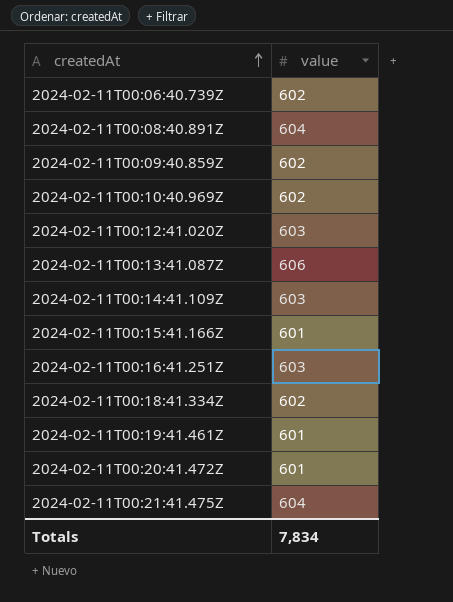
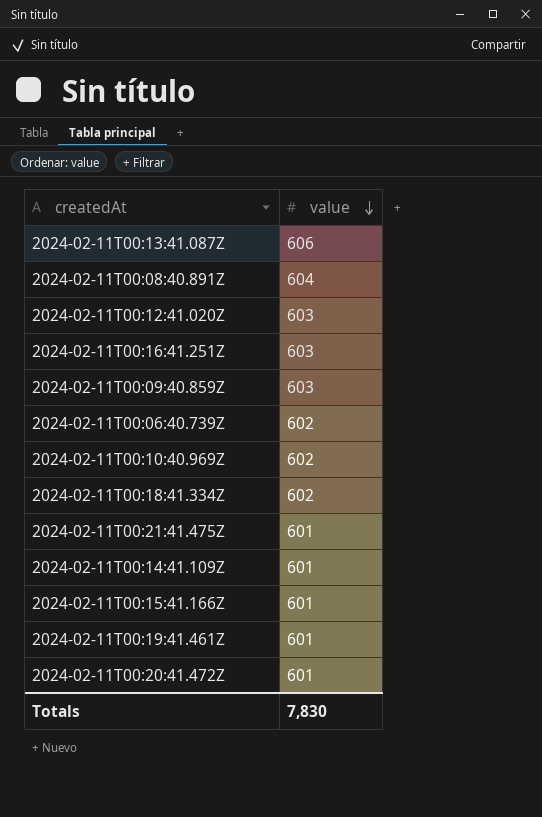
row order: createdAt ascending -> value descending
2024-02-11T00:09:40.859Z | value: 602 -> 603
2024-02-11T00:21:41.475Z | value: 604 -> 601
2024-02-11T00:14:41.109Z | value: 603 -> 601
Totals | value: 7,834 -> 7,830

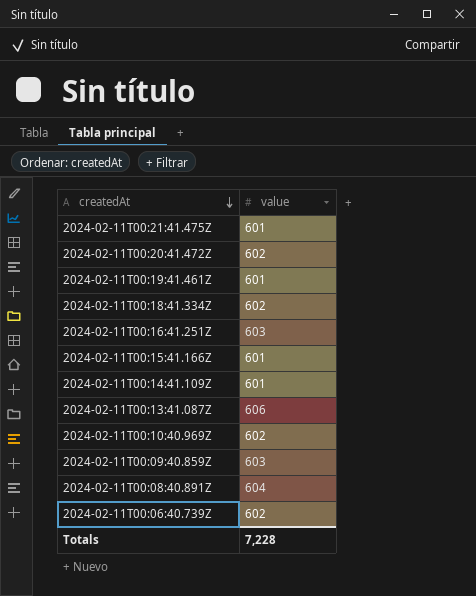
row order: value descending -> createdAt descending
row 2024-02-11T00:12:41.020Z: 603 -> none
2024-02-11T00:20:41.472Z | value: 601 -> 602
Totals | value: 7,830 -> 7,228

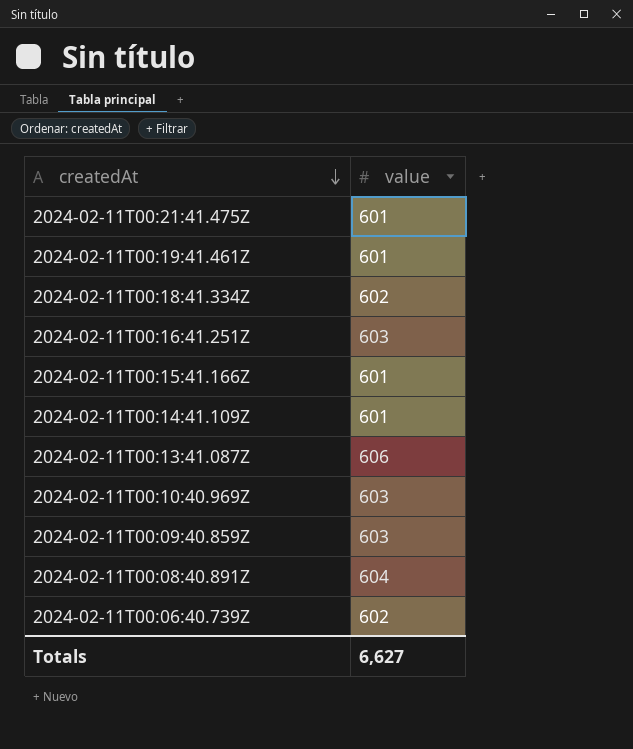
row 2024-02-11T00:20:41.472Z: 602 -> none
2024-02-11T00:10:40.969Z | value: 602 -> 603
Totals | value: 7,228 -> 6,627

